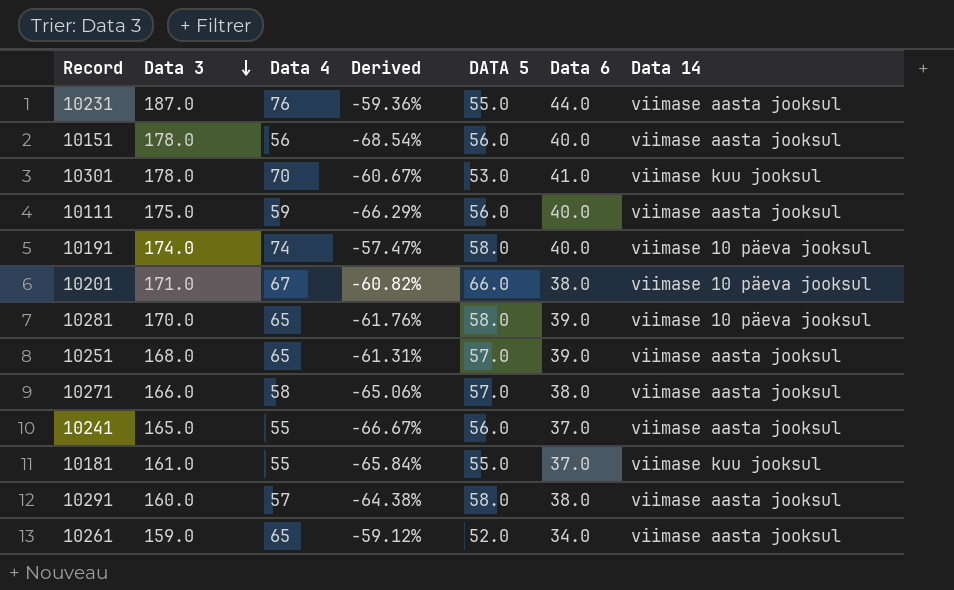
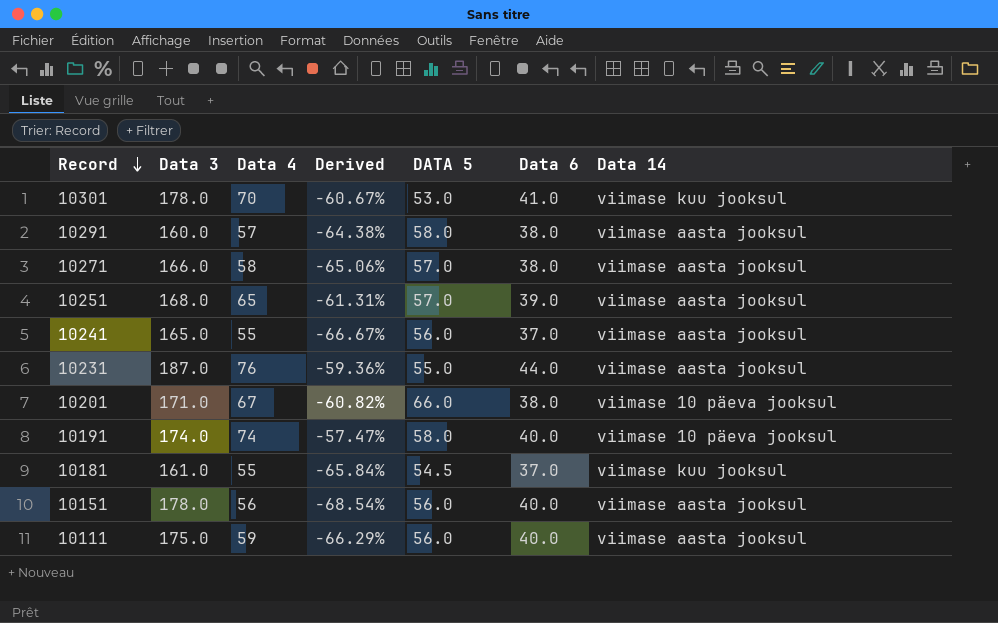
row order: Data 3 descending -> Record descending
row 10281: 170.0 | 65 | -61.76% | 58.0 | 39.0 | viimase 10 päeva jooksul -> none
row 10261: 159.0 | 65 | -59.12% | 52.0 | 34.0 | viimase aasta jooksul -> none
10181 | DATA 5: 55.0 -> 54.5

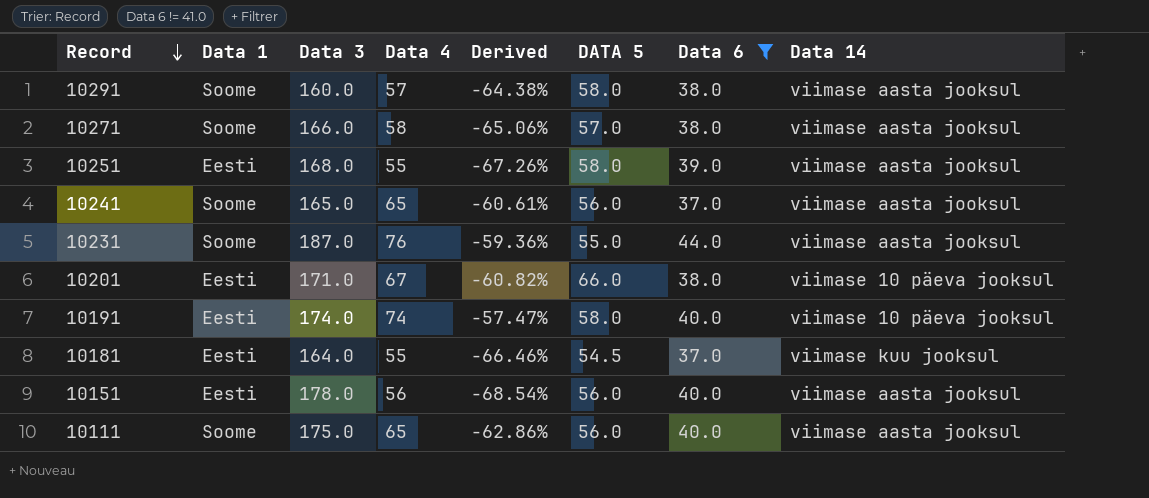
filter: none -> Data 6 != 41.0
column Data 1 | position: none -> 2
10251 | Data 4: 65 -> 55
10251 | Derived: -61.31% -> -67.26%
10251 | DATA 5: 57.0 -> 58.0
10241 | Data 4: 55 -> 65
10241 | Derived: -66.67% -> -60.61%
10181 | Data 3: 161.0 -> 164.0
10181 | Derived: -65.84% -> -66.46%
10111 | Data 4: 59 -> 65
10111 | Derived: -66.29% -> -62.86%

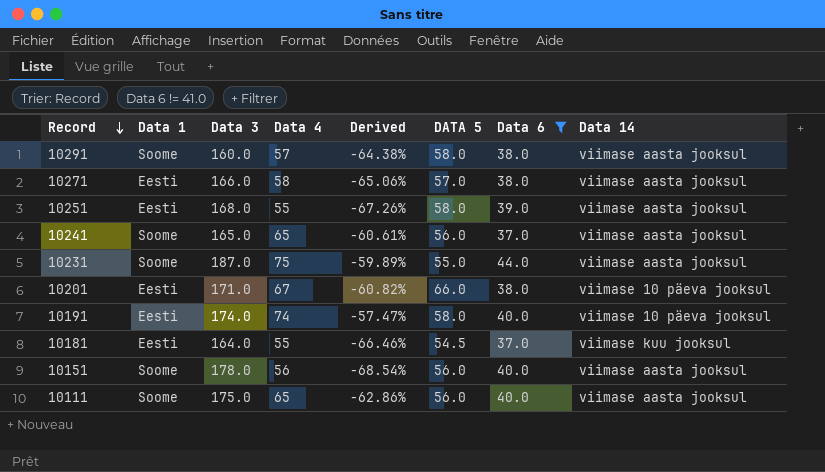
10271 | Data 1: Soome -> Eesti
10231 | Data 4: 76 -> 75
10231 | Derived: -59.36% -> -59.89%
10151 | Data 1: Eesti -> Soome

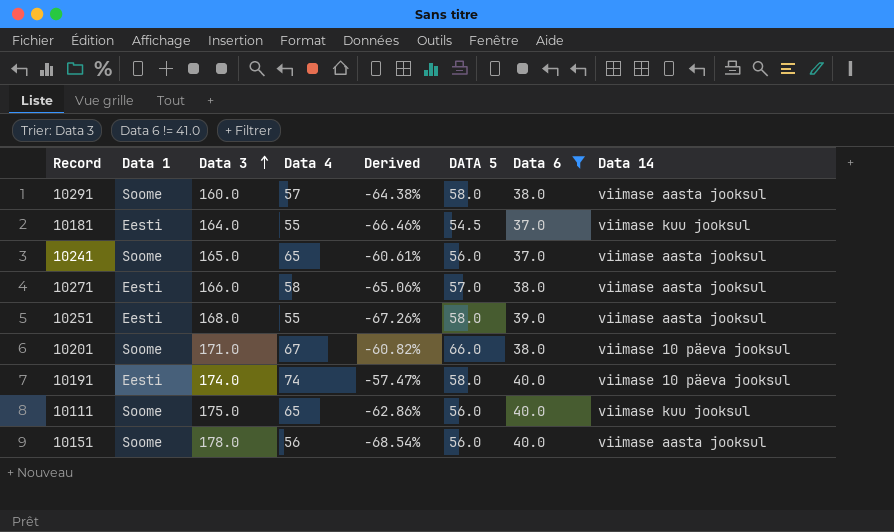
row order: Record descending -> Data 3 ascending
row 10231: Soome | 187.0 | 75 | -59.89% | 55.0 | 44.0 | viimase aasta jooksul -> none
10201 | Data 1: Eesti -> Soome
10111 | Data 14: viimase aasta jooksul -> viimase kuu jooksul

